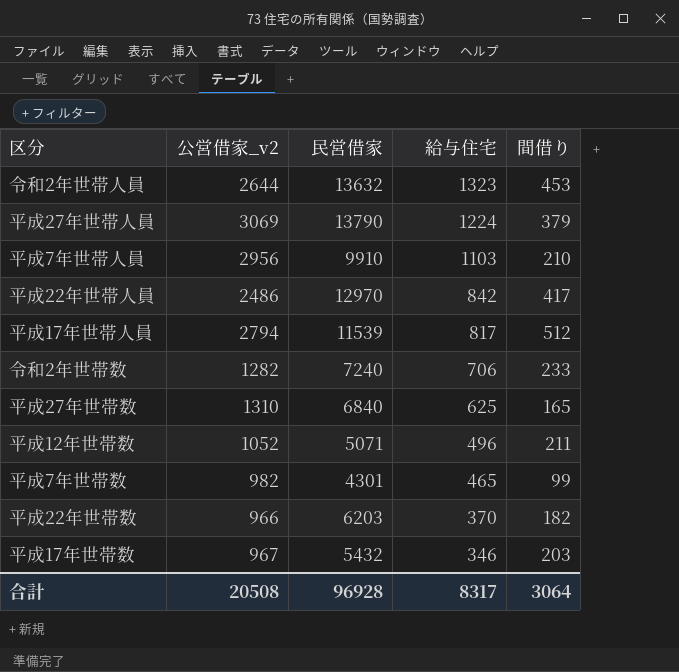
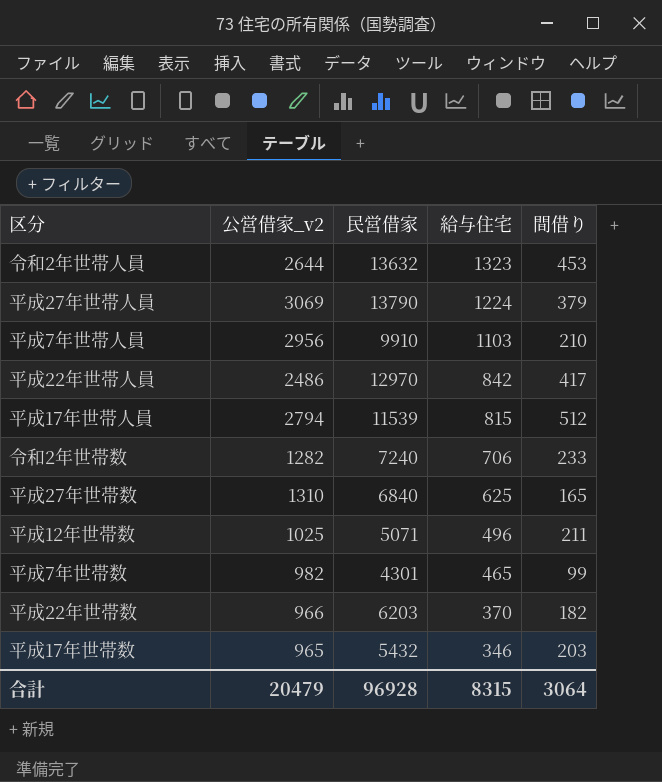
平成17年世帯人員 | 給与住宅: 817 -> 815
平成12年世帯数 | 公営借家_v2: 1052 -> 1025
平成17年世帯数 | 公営借家_v2: 967 -> 965
合計 | 公営借家_v2: 20508 -> 20479
合計 | 給与住宅: 8317 -> 8315

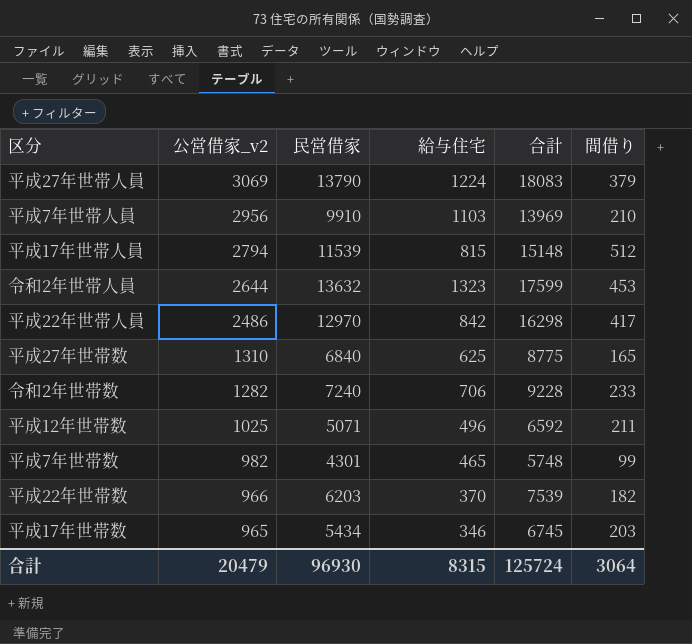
row order: 給与住宅 descending -> 公営借家_v2 descending
column 合計 | formula: none -> [公営借家_v2] + [民営借家] + [給与住宅]
平成17年世帯数 | 民営借家: 5432 -> 5434
合計 | 民営借家: 96928 -> 96930

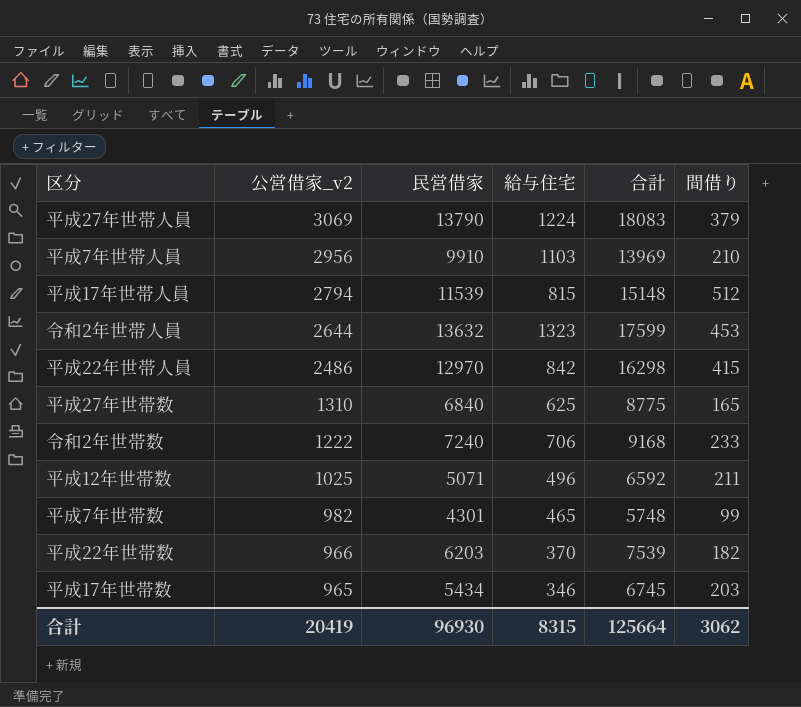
平成22年世帯人員 | 間借り: 417 -> 415
令和2年世帯数 | 公営借家_v2: 1282 -> 1222
令和2年世帯数 | 合計: 9228 -> 9168
合計 | 公営借家_v2: 20479 -> 20419
合計 | 合計: 125724 -> 125664
合計 | 間借り: 3064 -> 3062

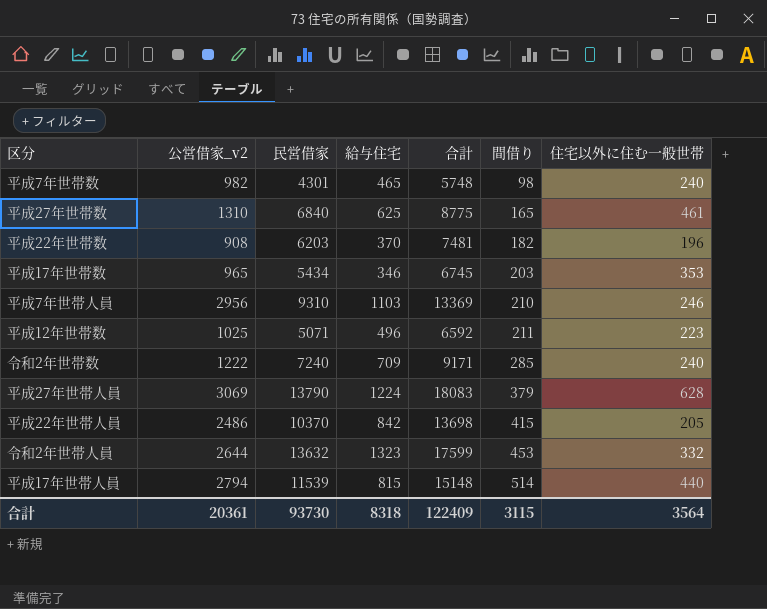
row order: 公営借家_v2 descending -> 間借り ascending
column 住宅以外に住む一般世帯 | position: none -> 7
平成7年世帯数 | 間借り: 99 -> 98
平成22年世帯数 | 公営借家_v2: 966 -> 908
平成22年世帯数 | 合計: 7539 -> 7481
平成7年世帯人員 | 民営借家: 9910 -> 9310
平成7年世帯人員 | 合計: 13969 -> 13369
令和2年世帯数 | 給与住宅: 706 -> 709
令和2年世帯数 | 合計: 9168 -> 9171
令和2年世帯数 | 間借り: 233 -> 285
平成22年世帯人員 | 民営借家: 12970 -> 10370
平成22年世帯人員 | 合計: 16298 -> 13698
平成17年世帯人員 | 間借り: 512 -> 514
合計 | 公営借家_v2: 20419 -> 20361
合計 | 民営借家: 96930 -> 93730
合計 | 給与住宅: 8315 -> 8318
合計 | 合計: 125664 -> 122409
合計 | 間借り: 3062 -> 3115

